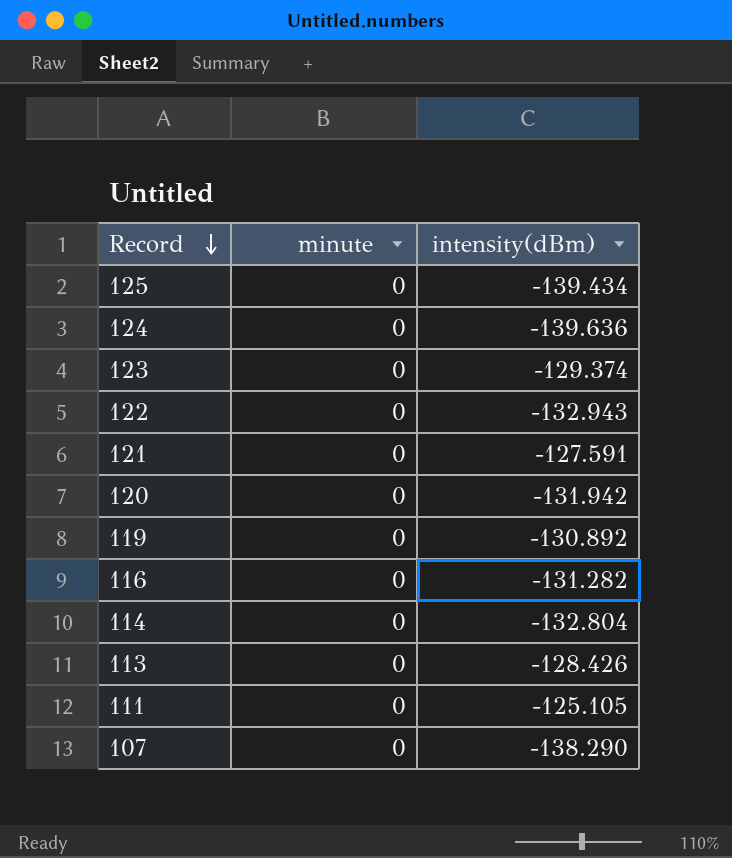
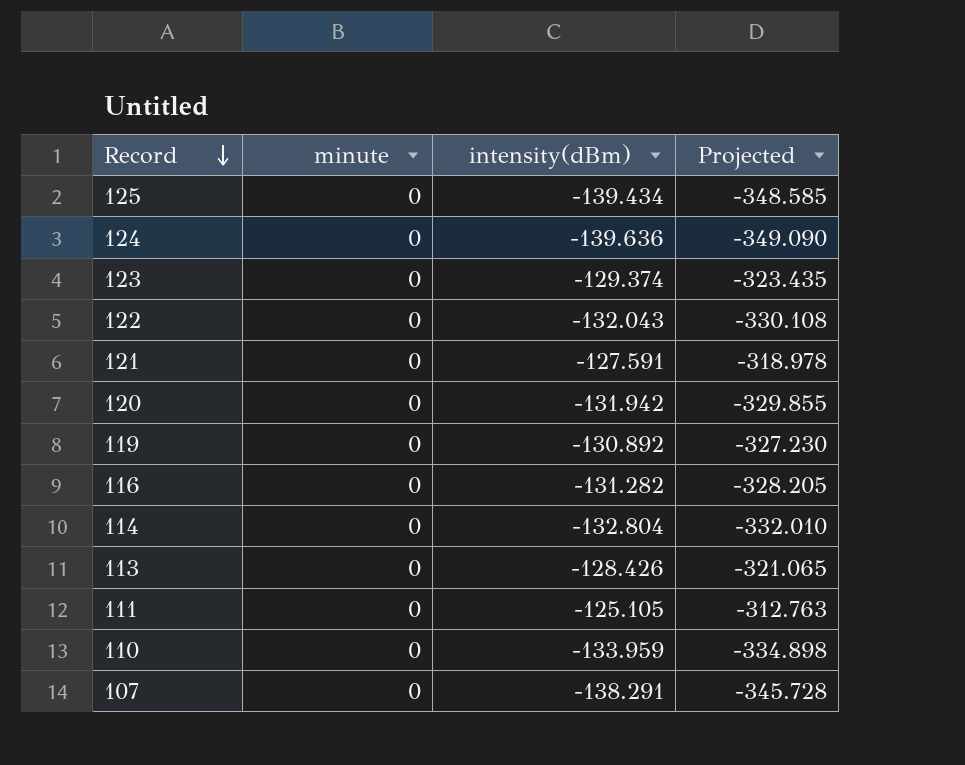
column Projected | formula: none -> [intensity(dBm)] * 2.5
122 | intensity(dBm): -132.943 -> -132.043
row 110: none -> 0 | -133.959 | -334.898
107 | intensity(dBm): -138.290 -> -138.291

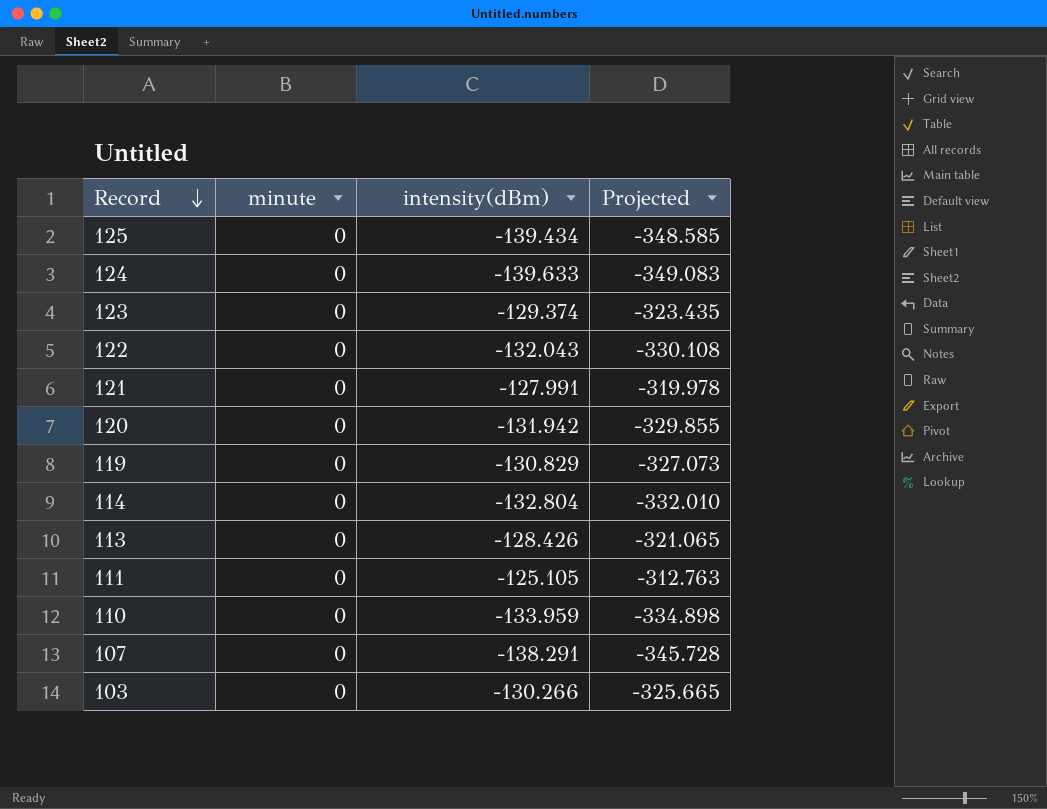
row 116: 0 | -131.282 | -328.205 -> none
124 | intensity(dBm): -139.636 -> -139.633
124 | Projected: -349.090 -> -349.083
121 | intensity(dBm): -127.591 -> -127.991
121 | Projected: -318.978 -> -319.978
119 | intensity(dBm): -130.892 -> -130.829
119 | Projected: -327.230 -> -327.073
row 103: none -> 0 | -130.266 | -325.665

